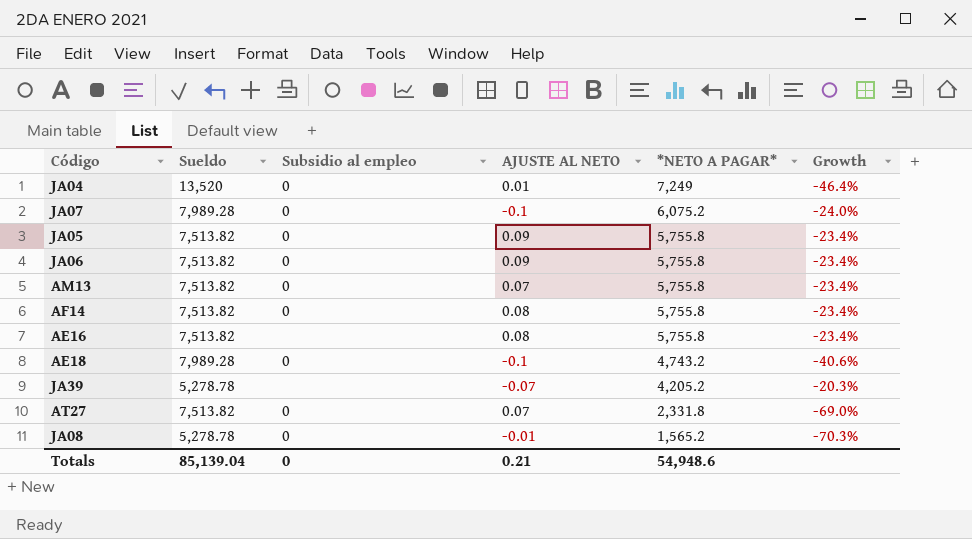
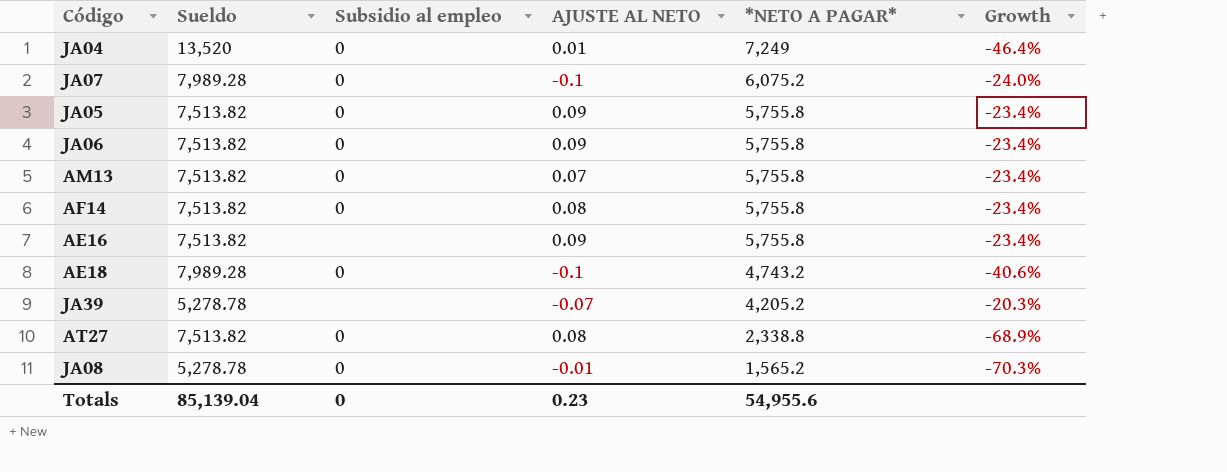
AE16 | AJUSTE AL NETO: 0.08 -> 0.09
AT27 | AJUSTE AL NETO: 0.07 -> 0.08
AT27 | *NETO A PAGAR*: 2,331.8 -> 2,338.8
AT27 | Growth: -69.0% -> -68.9%
Totals | AJUSTE AL NETO: 0.21 -> 0.23
Totals | *NETO A PAGAR*: 54,948.6 -> 54,955.6

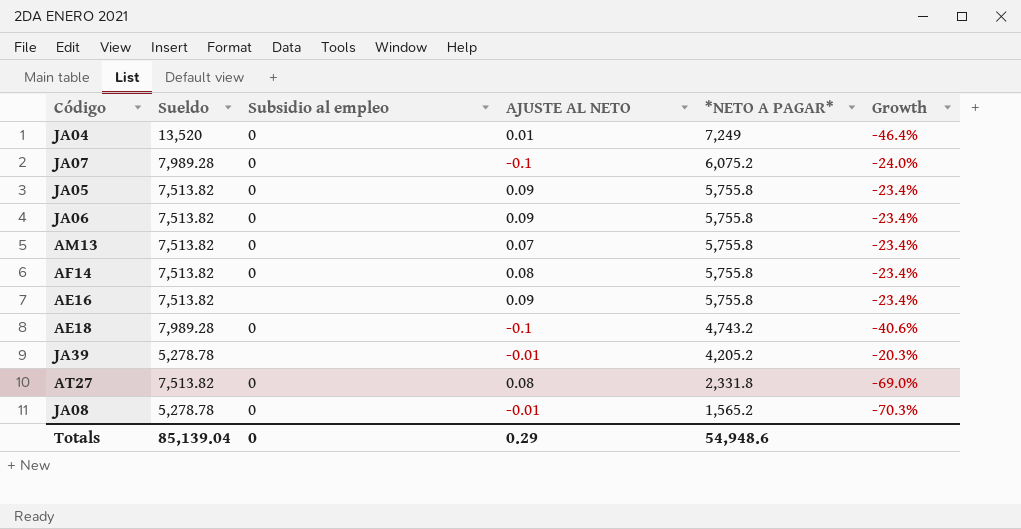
JA39 | AJUSTE AL NETO: -0.07 -> -0.01
AT27 | *NETO A PAGAR*: 2,338.8 -> 2,331.8
AT27 | Growth: -68.9% -> -69.0%
Totals | AJUSTE AL NETO: 0.23 -> 0.29
Totals | *NETO A PAGAR*: 54,955.6 -> 54,948.6

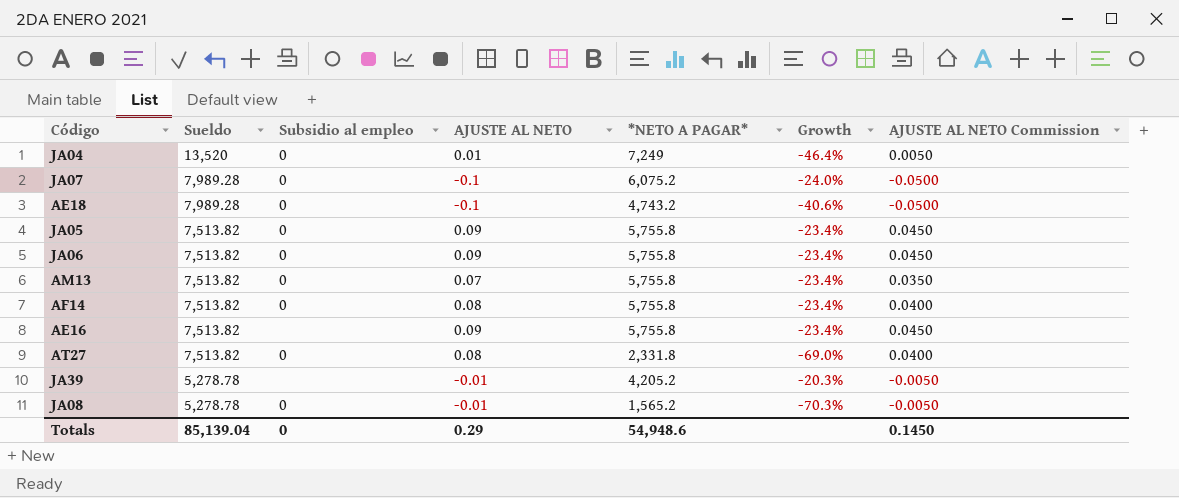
row order: *NETO A PAGAR* descending -> Sueldo descending
column AJUSTE AL NETO Commission | formula: none -> [AJUSTE AL NETO] * 0.5

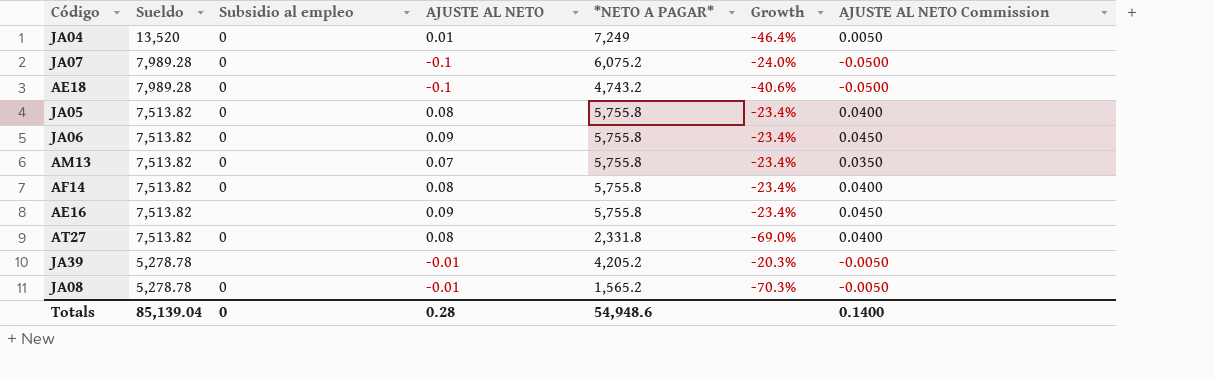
JA05 | AJUSTE AL NETO: 0.09 -> 0.08
JA05 | AJUSTE AL NETO Commission: 0.0450 -> 0.0400
Totals | AJUSTE AL NETO: 0.29 -> 0.28
Totals | AJUSTE AL NETO Commission: 0.1450 -> 0.1400

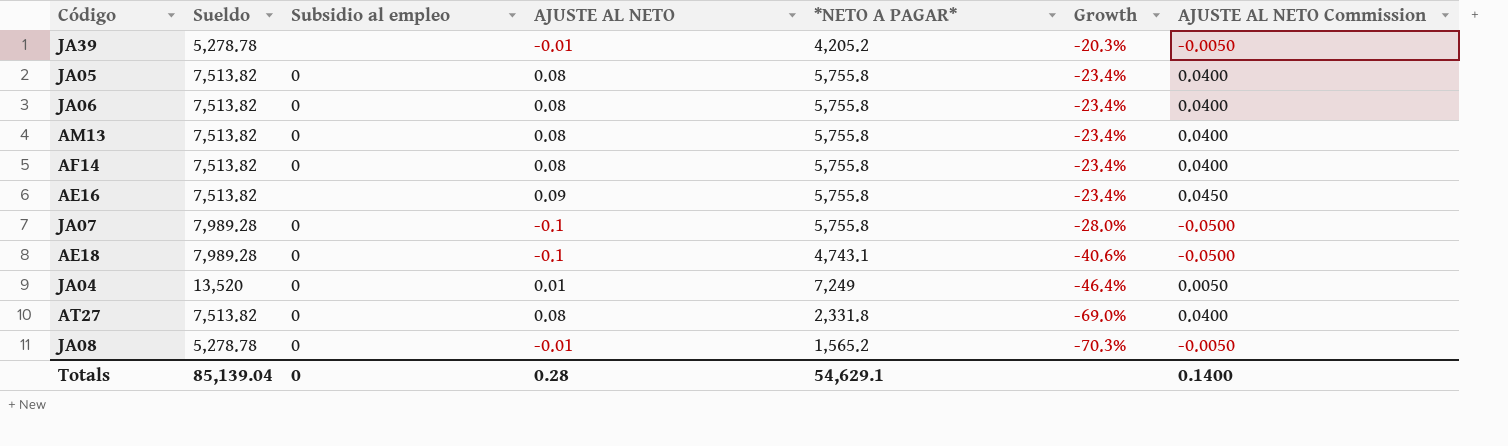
row order: Sueldo descending -> Growth descending
JA06 | AJUSTE AL NETO: 0.09 -> 0.08
JA06 | AJUSTE AL NETO Commission: 0.0450 -> 0.0400
AM13 | AJUSTE AL NETO: 0.07 -> 0.08
AM13 | AJUSTE AL NETO Commission: 0.0350 -> 0.0400
JA07 | *NETO A PAGAR*: 6,075.2 -> 5,755.8
JA07 | Growth: -24.0% -> -28.0%
AE18 | *NETO A PAGAR*: 4,743.2 -> 4,743.1
Totals | *NETO A PAGAR*: 54,948.6 -> 54,629.1

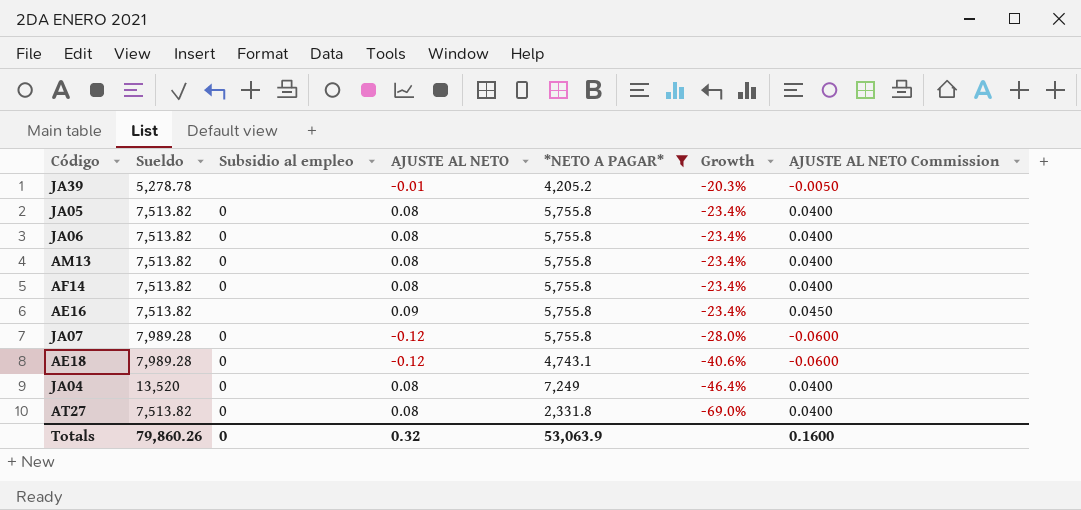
filter: none -> *NETO A PAGAR* != 1,565.2
JA07 | AJUSTE AL NETO: -0.1 -> -0.12
JA07 | AJUSTE AL NETO Commission: -0.0500 -> -0.0600
AE18 | AJUSTE AL NETO: -0.1 -> -0.12
AE18 | AJUSTE AL NETO Commission: -0.0500 -> -0.0600
JA04 | AJUSTE AL NETO: 0.01 -> 0.08
JA04 | AJUSTE AL NETO Commission: 0.0050 -> 0.0400
Totals | Sueldo: 85,139.04 -> 79,860.26
Totals | AJUSTE AL NETO: 0.28 -> 0.32
Totals | *NETO A PAGAR*: 54,629.1 -> 53,063.9
Totals | AJUSTE AL NETO Commission: 0.1400 -> 0.1600

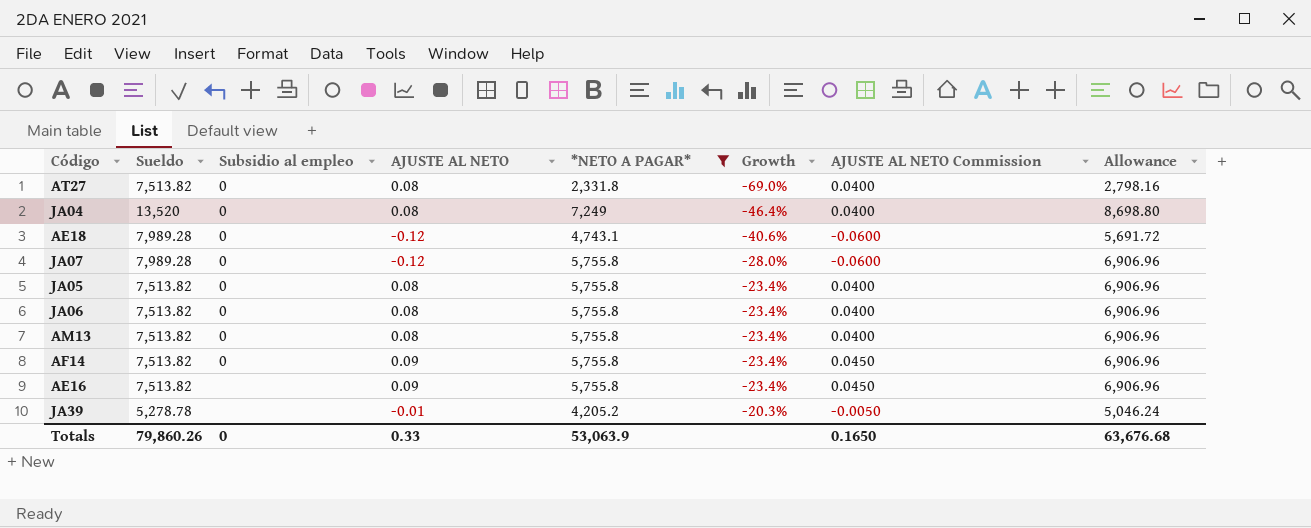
row order: Growth descending -> Growth ascending
column Allowance | formula: none -> [*NETO A PAGAR*] * 1.2
AF14 | AJUSTE AL NETO: 0.08 -> 0.09
AF14 | AJUSTE AL NETO Commission: 0.0400 -> 0.0450
Totals | AJUSTE AL NETO: 0.32 -> 0.33
Totals | AJUSTE AL NETO Commission: 0.1600 -> 0.1650

